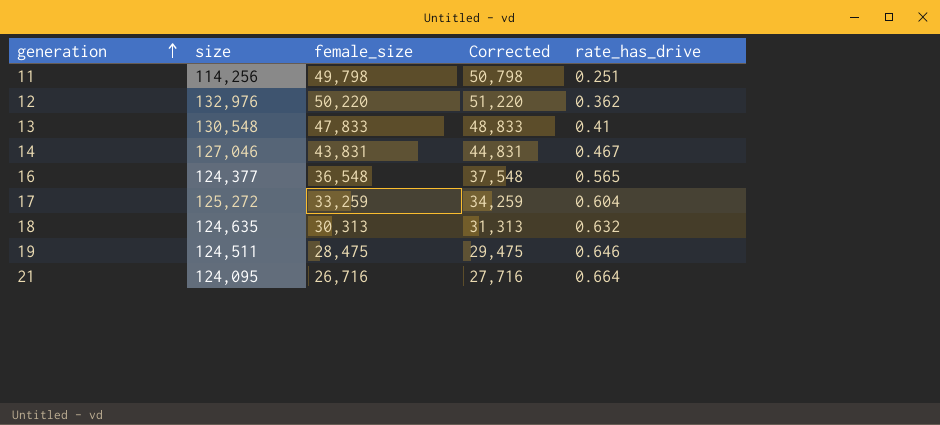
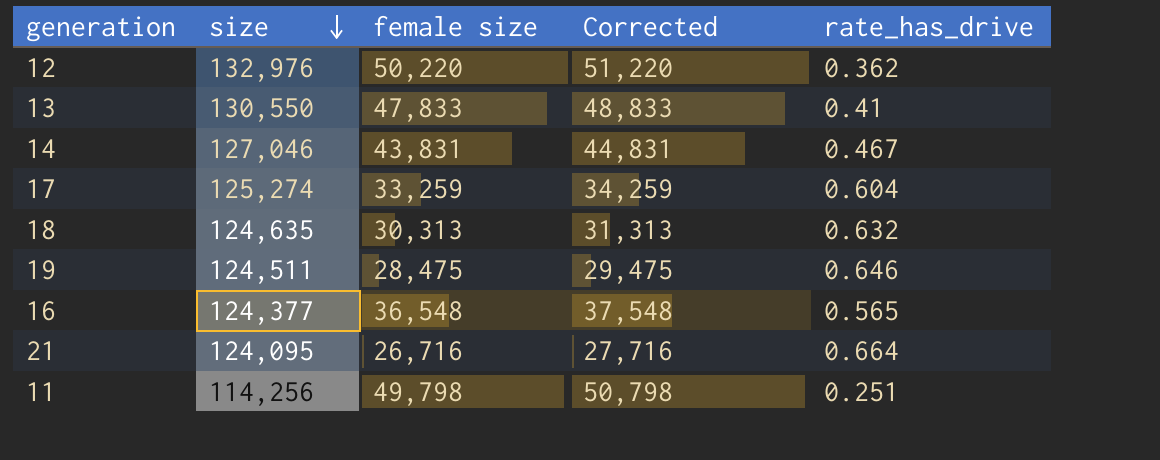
row order: generation ascending -> size descending
column name: female_size -> female size
13 | size: 130,548 -> 130,550
17 | size: 125,272 -> 125,274

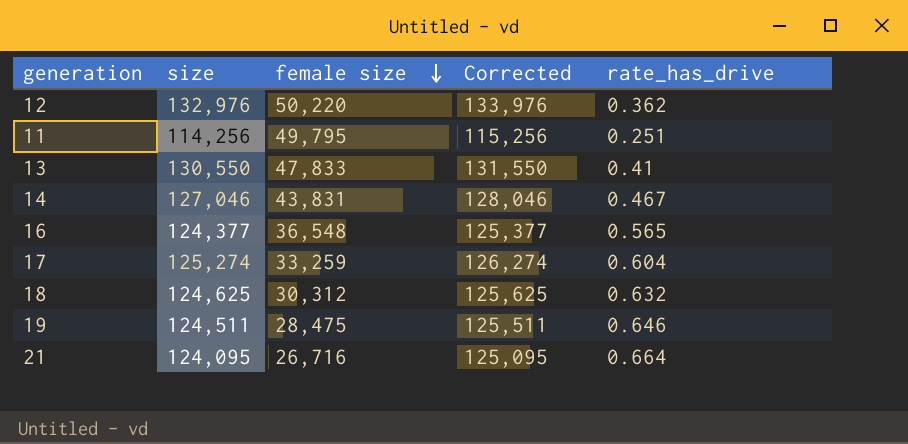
row order: size descending -> female size descending
column Corrected | formula: [female size] + 1000 -> [size] + 1000
11 | female size: 49,798 -> 49,795
18 | size: 124,635 -> 124,625
18 | female size: 30,313 -> 30,312

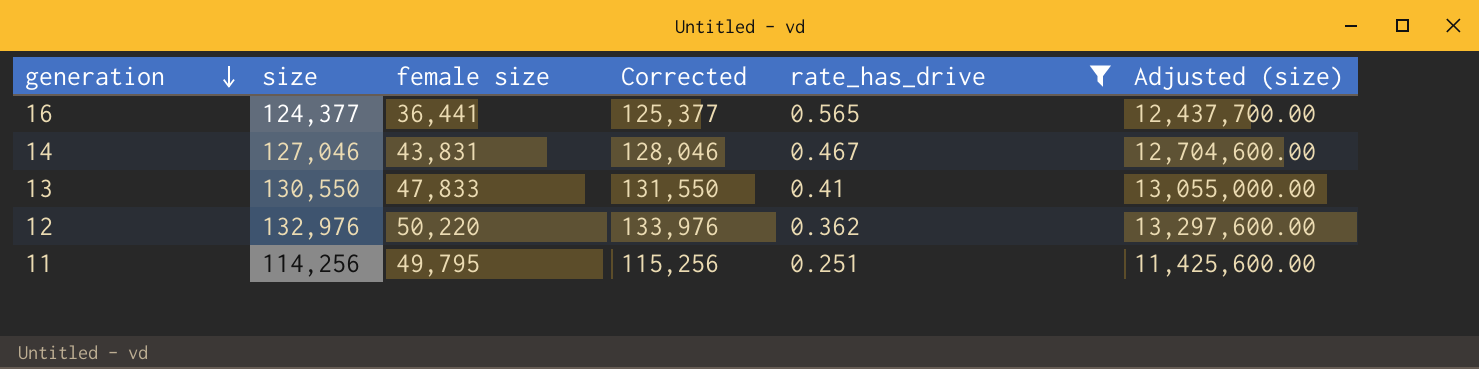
filter: none -> rate_has_drive <= 0.565
row order: female size descending -> generation descending
column Adjusted (size) | formula: none -> [size] * 100
16 | female size: 36,548 -> 36,441

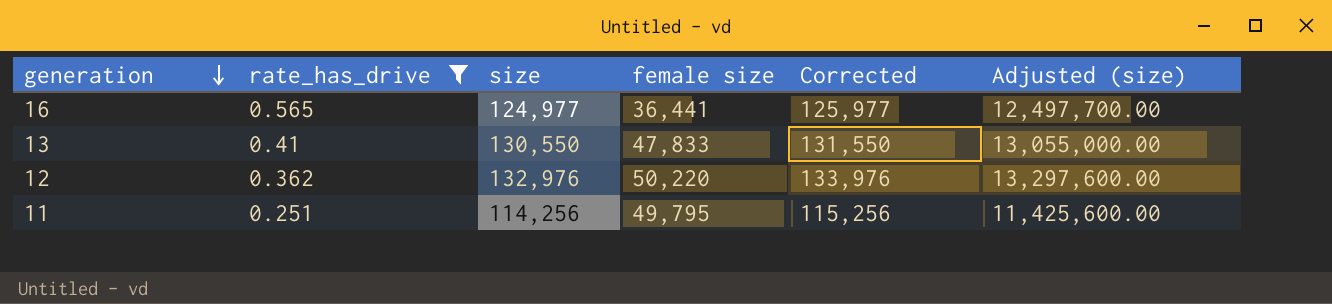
column rate_has_drive | position: 5 -> 2
row 14: 127,046 | 43,831 | 128,046 | 0.467 | 12,704,600.00 -> none
16 | size: 124,377 -> 124,977
16 | Corrected: 125,377 -> 125,977
16 | Adjusted (size): 12,437,700.00 -> 12,497,700.00

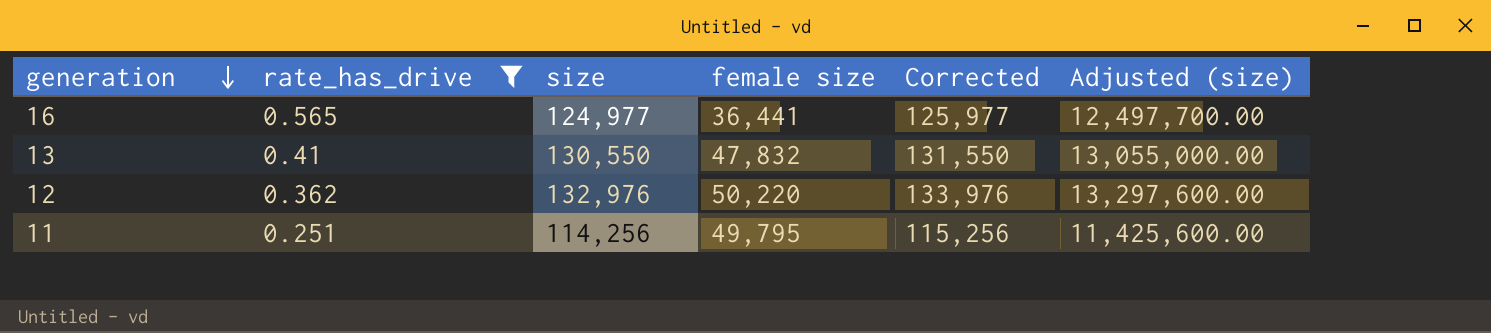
13 | female size: 47,833 -> 47,832

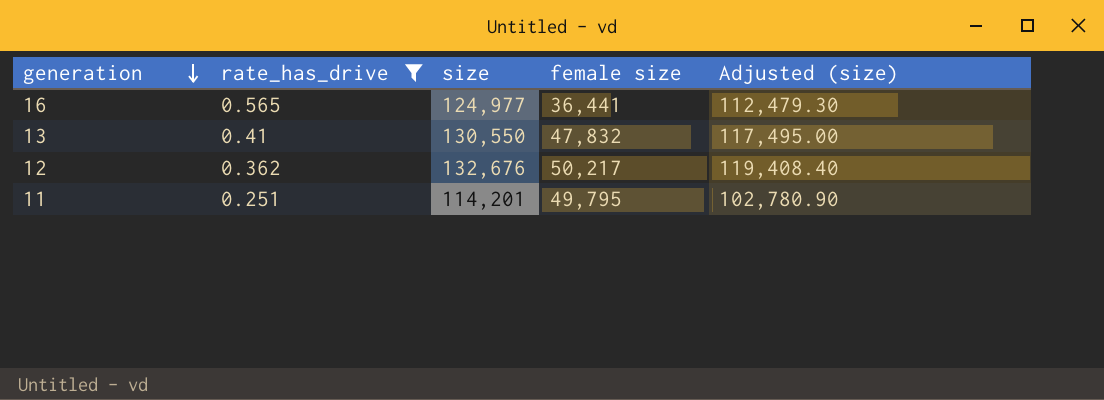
column Corrected | formula: [size] + 1000 -> none
column Adjusted (size) | formula: [size] * 100 -> [size] * 0.9
12 | size: 132,976 -> 132,676
12 | female size: 50,220 -> 50,217
11 | size: 114,256 -> 114,201

